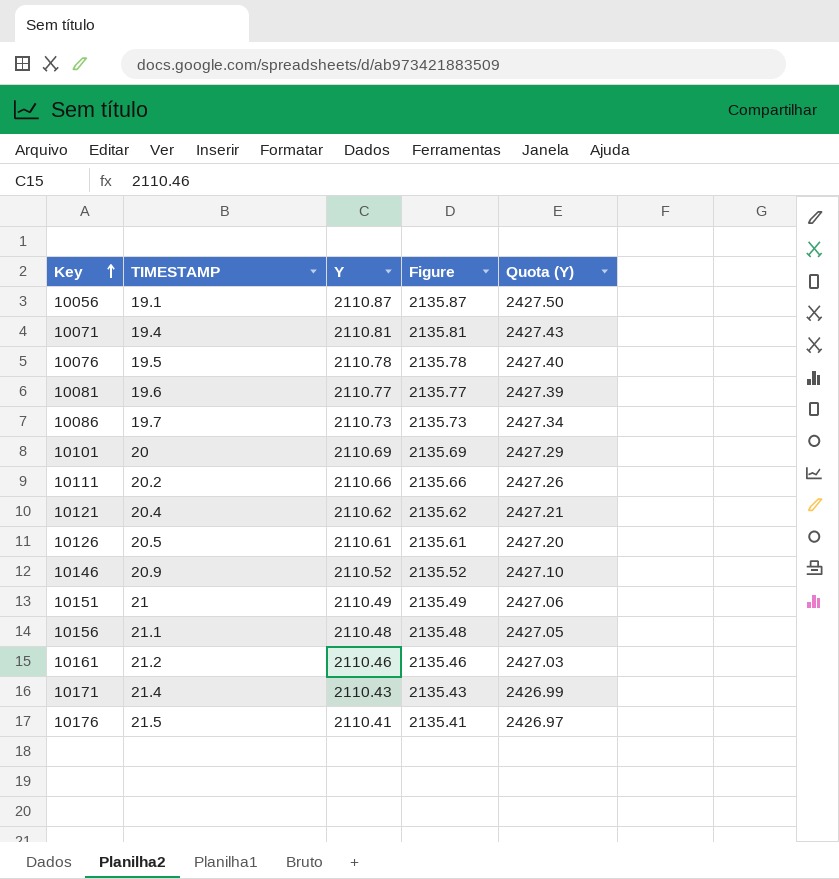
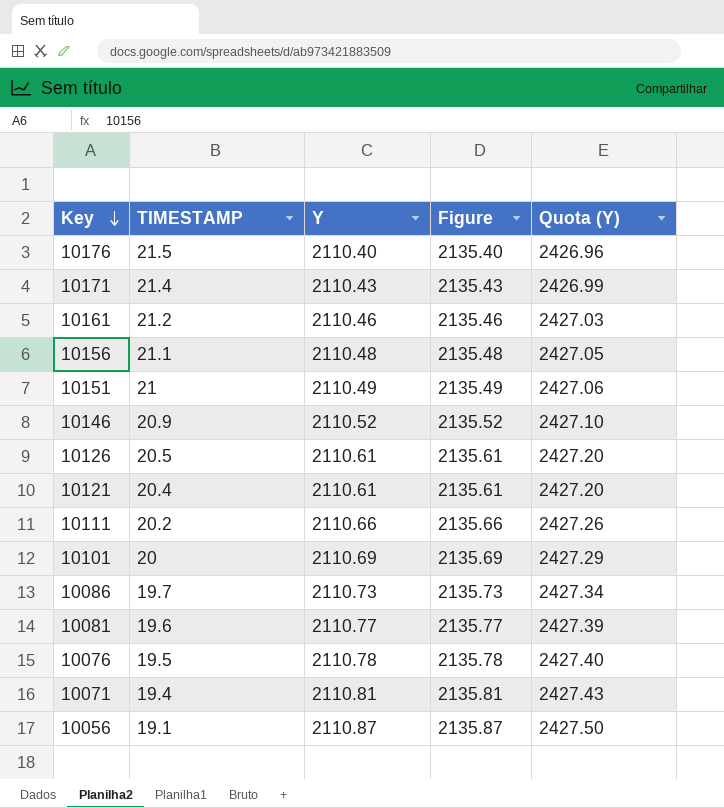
row order: Key ascending -> Key descending
10176 | Y: 2110.41 -> 2110.40
10176 | Figure: 2135.41 -> 2135.40
10176 | Quota (Y): 2426.97 -> 2426.96
10121 | Y: 2110.62 -> 2110.61
10121 | Figure: 2135.62 -> 2135.61
10121 | Quota (Y): 2427.21 -> 2427.20

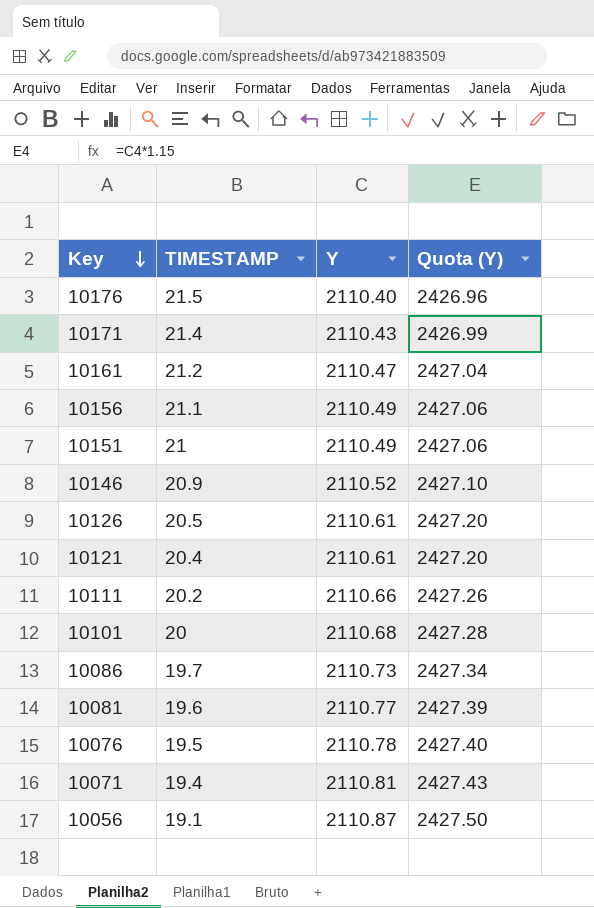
column Figure | formula: [Y] + 25 -> none
10161 | Y: 2110.46 -> 2110.47
10161 | Quota (Y): 2427.03 -> 2427.04
10156 | Y: 2110.48 -> 2110.49
10156 | Quota (Y): 2427.05 -> 2427.06
10101 | Y: 2110.69 -> 2110.68
10101 | Quota (Y): 2427.29 -> 2427.28

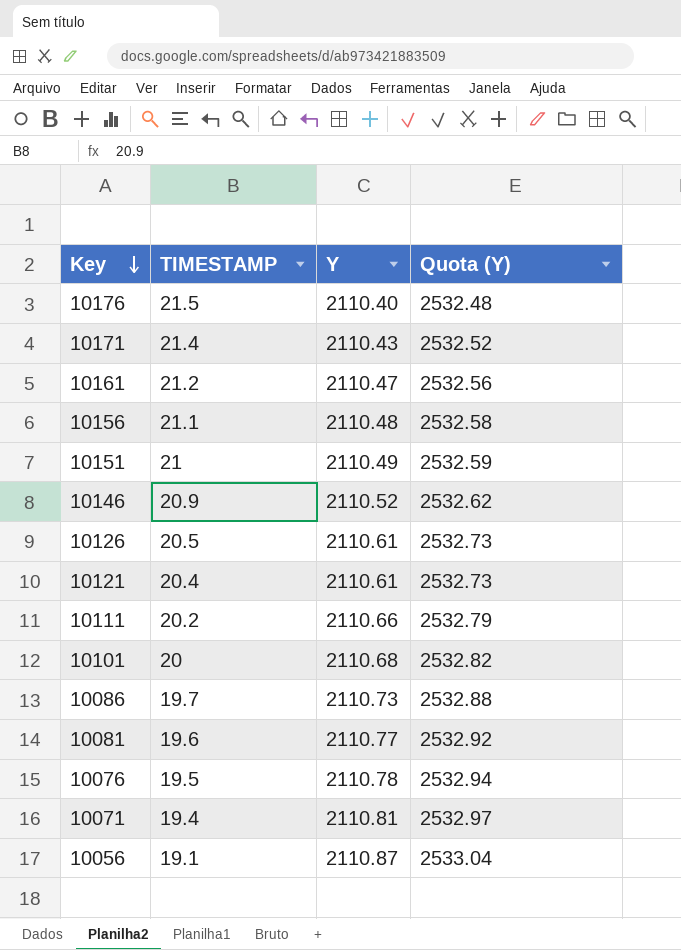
column Quota (Y) | formula: [Y] * 1.15 -> [Y] * 1.2
10156 | Y: 2110.49 -> 2110.48

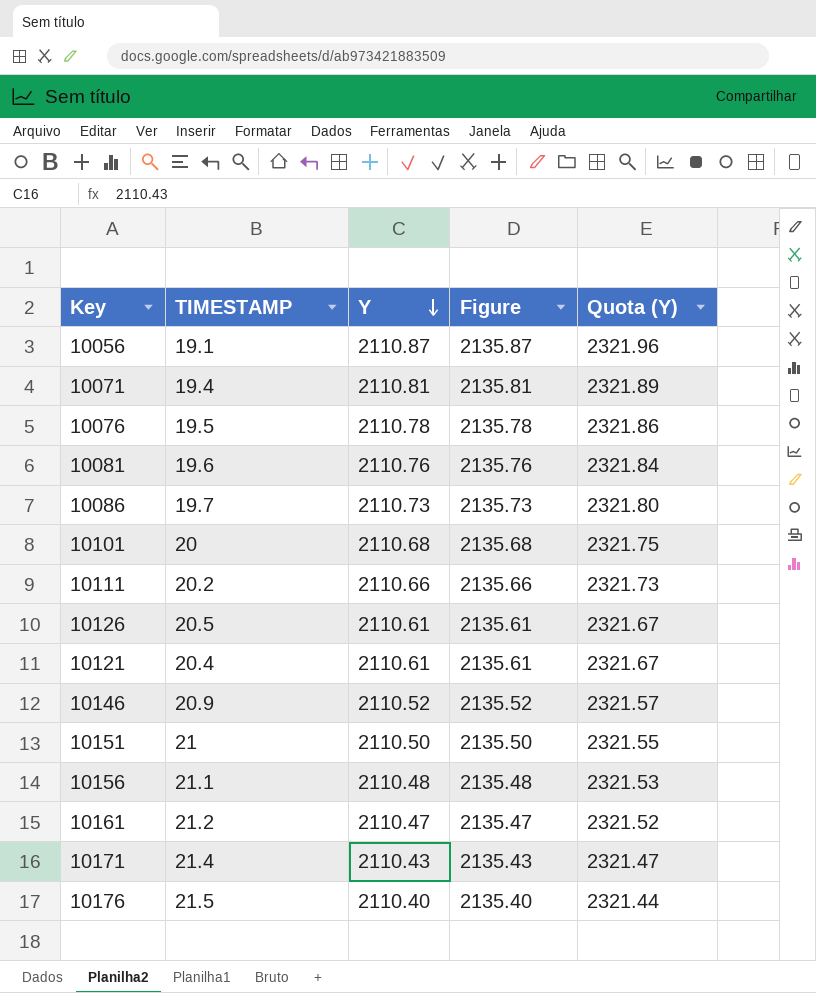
row order: Key descending -> Y descending
column Figure | formula: none -> [Y] + 25
column Quota (Y) | formula: [Y] * 1.2 -> [Y] * 1.1
10081 | Y: 2110.77 -> 2110.76
10151 | Y: 2110.49 -> 2110.50

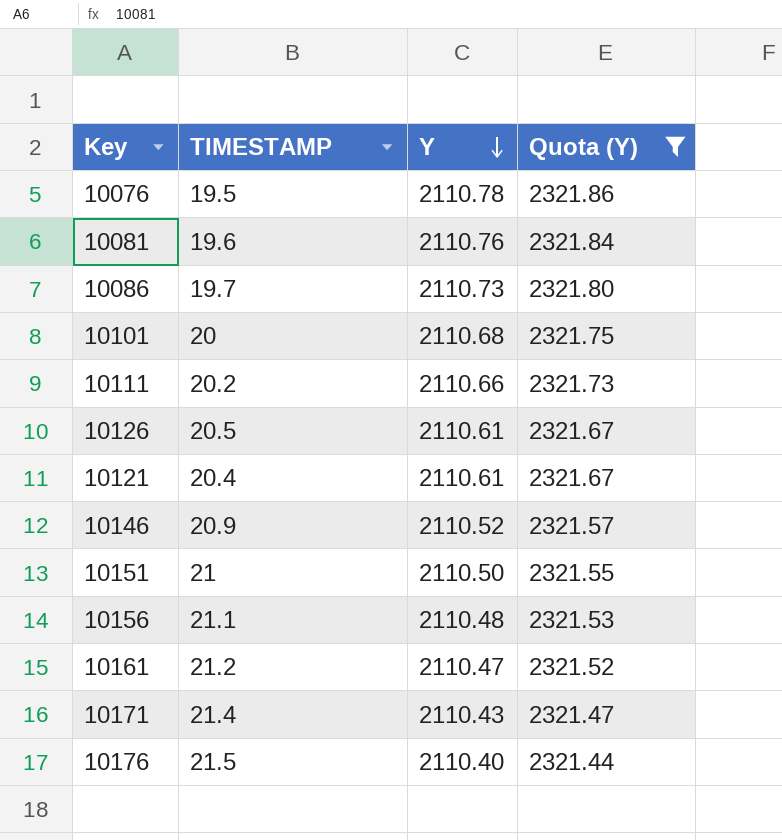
filter: none -> Quota (Y) <= 2321.86
column Figure | formula: [Y] + 25 -> none

